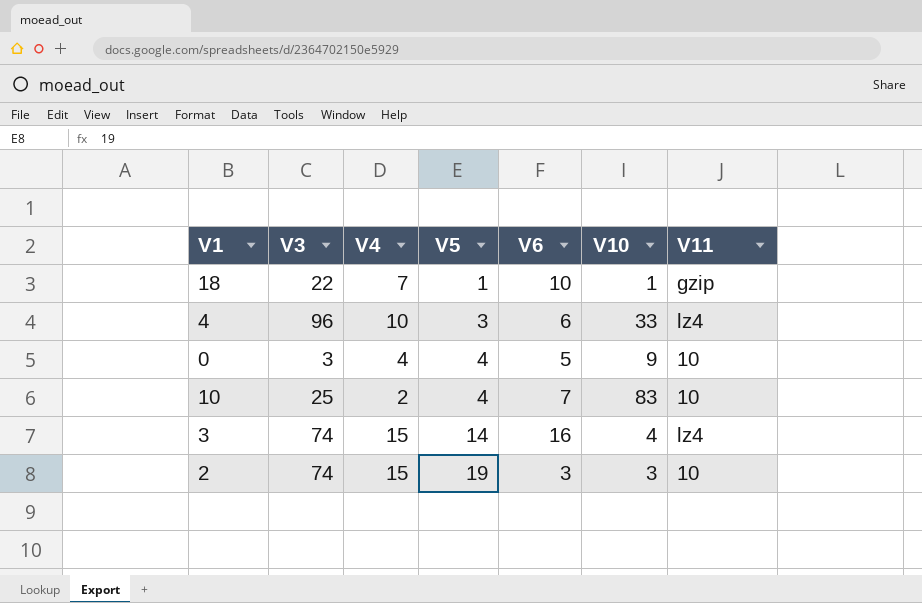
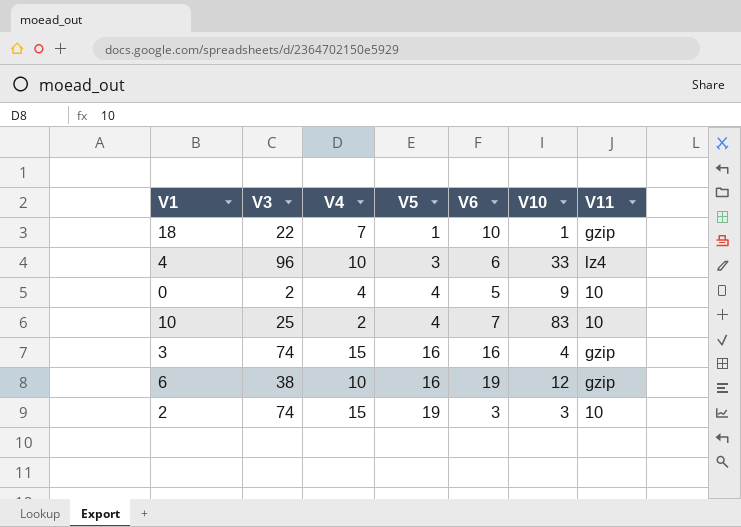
0 | V3: 3 -> 2
3 | V5: 14 -> 16
3 | V11: lz4 -> gzip
row 6: none -> 38 | 10 | 16 | 19 | 12 | gzip

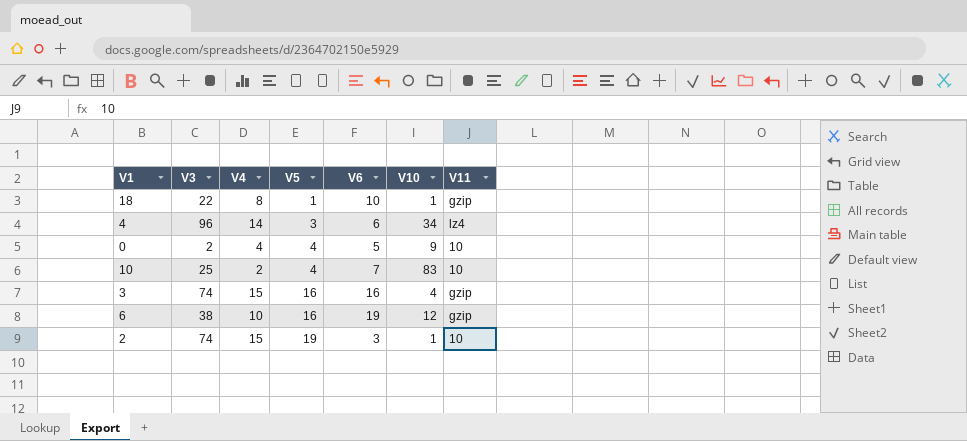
18 | V4: 7 -> 8
4 | V4: 10 -> 14
4 | V10: 33 -> 34
2 | V10: 3 -> 1

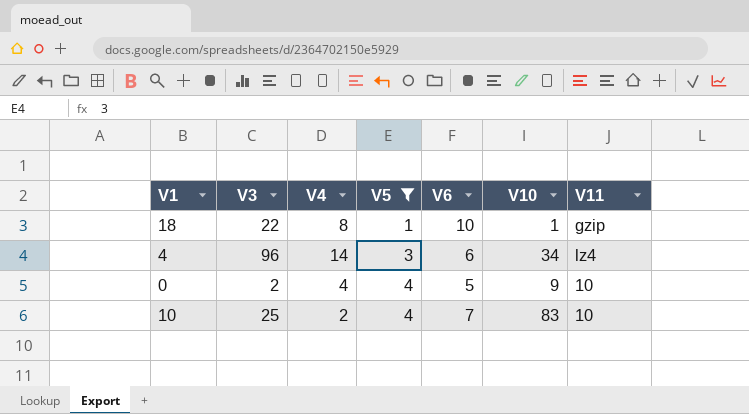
filter: none -> V5 <= 4

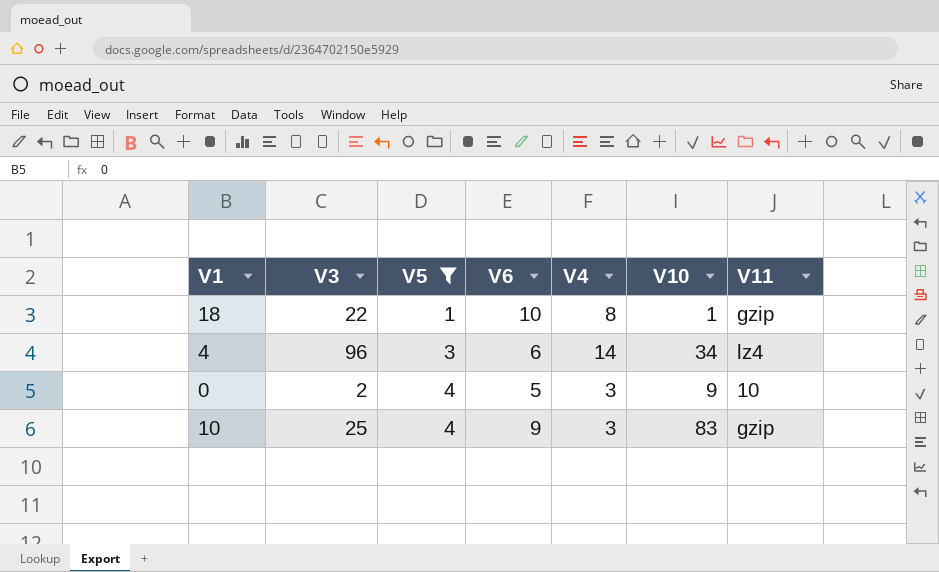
column V4 | position: 3 -> 5
0 | V4: 4 -> 3
10 | V6: 7 -> 9
10 | V4: 2 -> 3
10 | V11: 10 -> gzip

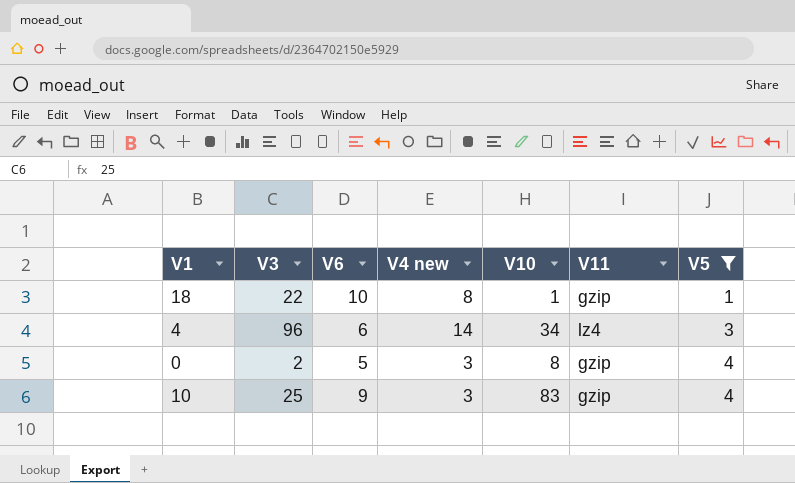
column name: V4 -> V4 new
column V5 | position: 3 -> 7
0 | V10: 9 -> 8
0 | V11: 10 -> gzip

